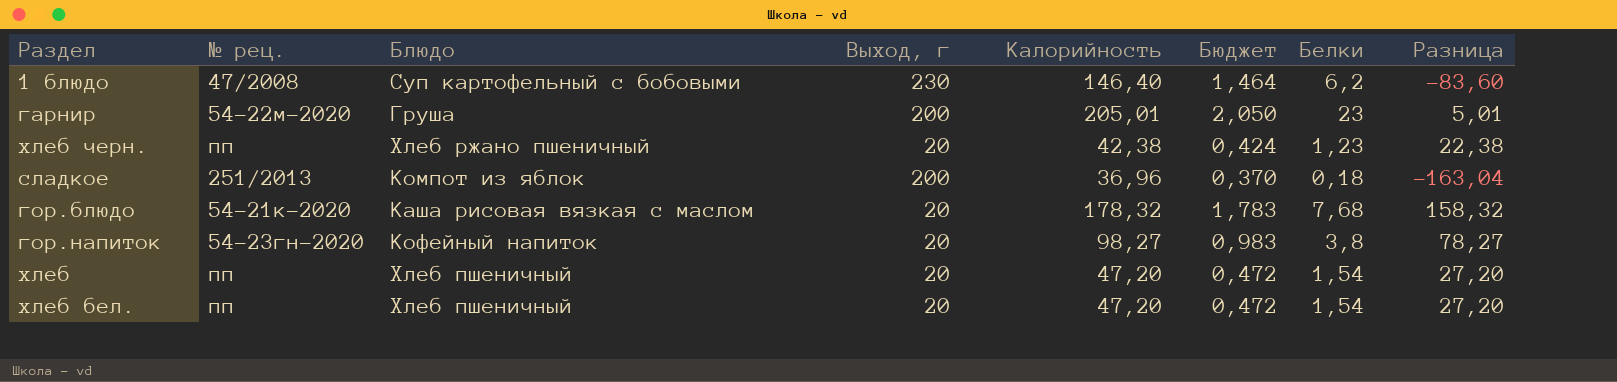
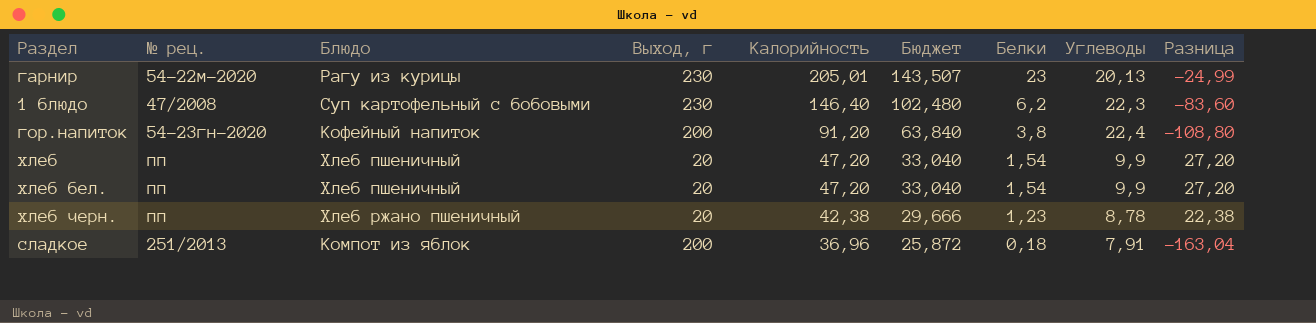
row order: none -> Калорийность descending
column Бюджет | formula: [Калорийность] * 0,01 -> [Калорийность] * 0,7
column Углеводы | position: none -> 8
row гор.блюдо: 54-21к-2020 | Каша рисовая вязкая с маслом | 20 | 178,32 | 1,783 | 7,68 | 158,32 -> none
гарнир | Блюдо: Груша -> Рагу из курицы
гарнир | Выход, г: 200 -> 230
гарнир | Разница: 5,01 -> -24,99
гор.напиток | Выход, г: 20 -> 200
гор.напиток | Калорийность: 98,27 -> 91,20
гор.напиток | Разница: 78,27 -> -108,80

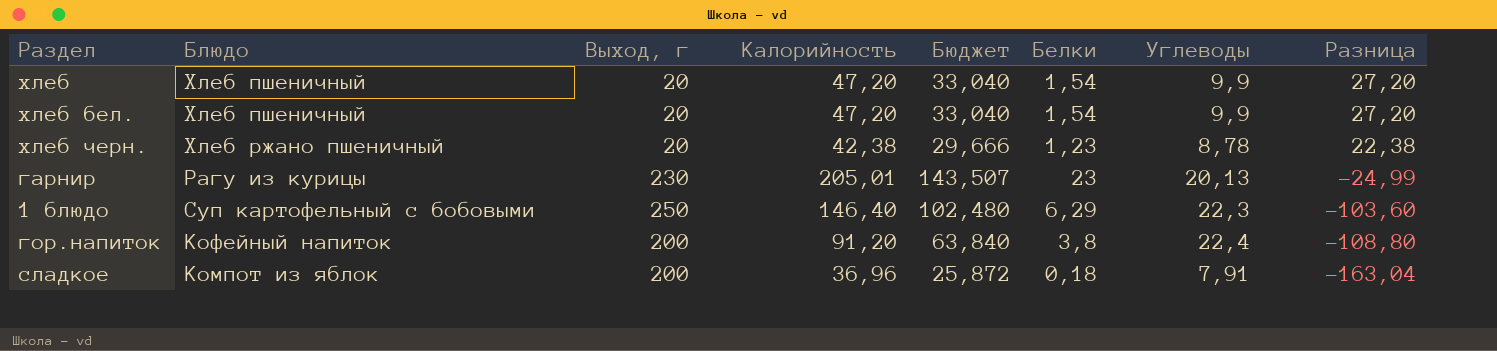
row order: Калорийность descending -> Разница descending
column № рец. | position: 2 -> none
1 блюдо | Выход, г: 230 -> 250
1 блюдо | Белки: 6,2 -> 6,29
1 блюдо | Разница: -83,60 -> -103,60

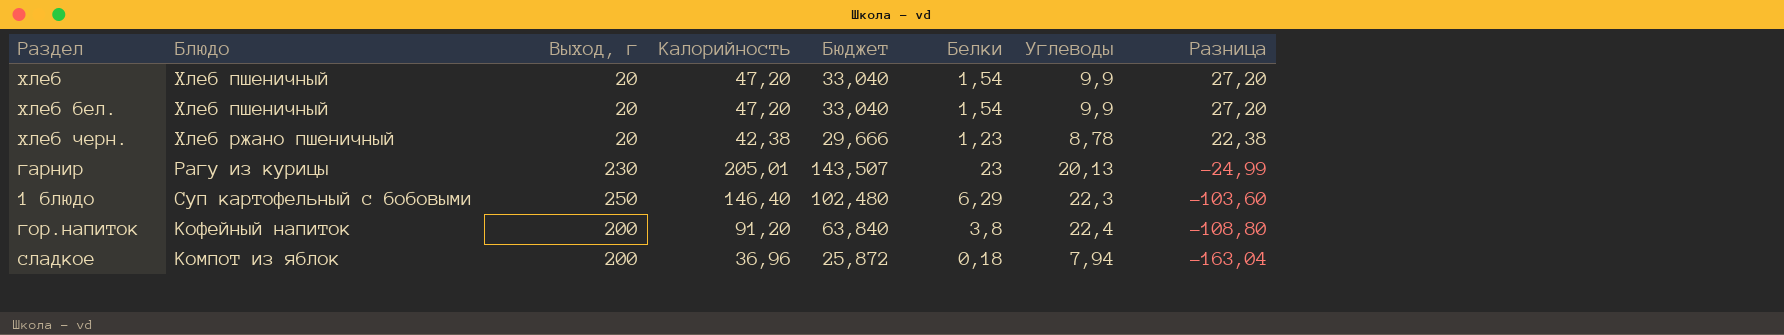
сладкое | Углеводы: 7,91 -> 7,94

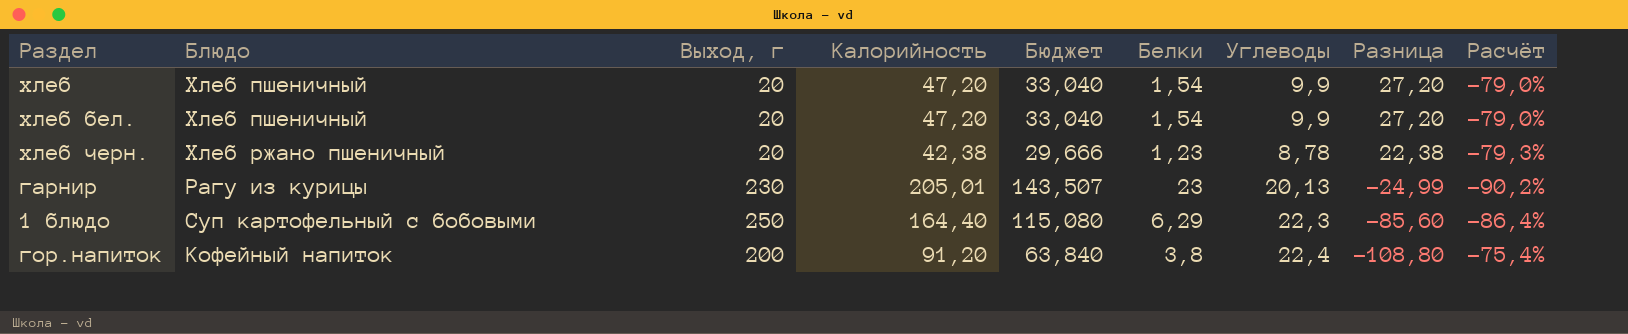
column Расчёт | formula: none -> ([Углеводы] - [Калорийность]) / [Калорийность]
row сладкое: Компот из яблок | 200 | 36,96 | 25,872 | 0,18 | 7,94 | -163,04 -> none
1 блюдо | Калорийность: 146,40 -> 164,40
1 блюдо | Бюджет: 102,480 -> 115,080
1 блюдо | Разница: -103,60 -> -85,60

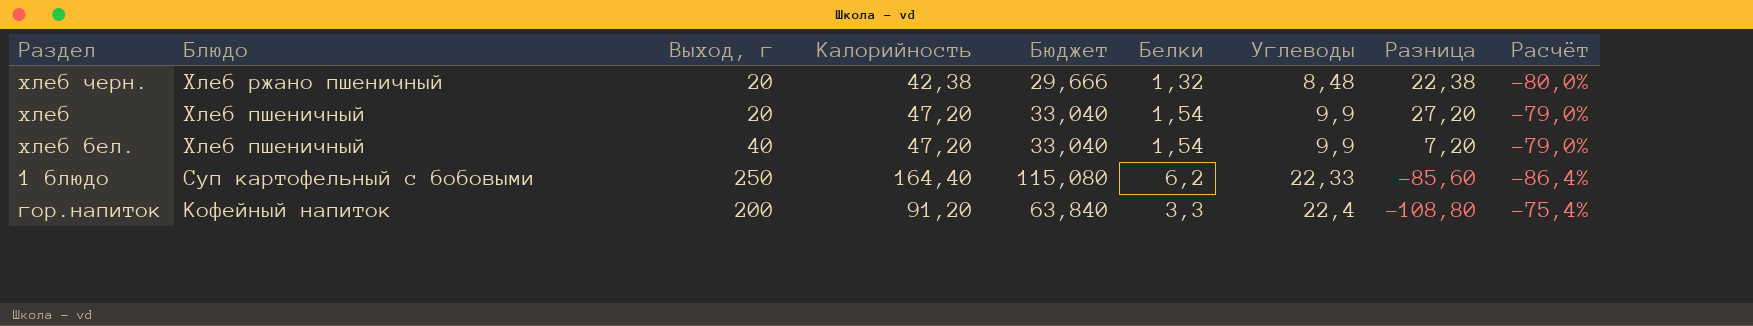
row order: Разница descending -> Блюдо descending
row гарнир: Рагу из курицы | 230 | 205,01 | 143,507 | 23 | 20,13 | -24,99 | -90,2% -> none
хлеб черн. | Белки: 1,23 -> 1,32
хлеб черн. | Углеводы: 8,78 -> 8,48
хлеб черн. | Расчёт: -79,3% -> -80,0%
хлеб бел. | Выход, г: 20 -> 40
хлеб бел. | Разница: 27,20 -> 7,20
1 блюдо | Белки: 6,29 -> 6,2
1 блюдо | Углеводы: 22,3 -> 22,33
гор.напиток | Белки: 3,8 -> 3,3

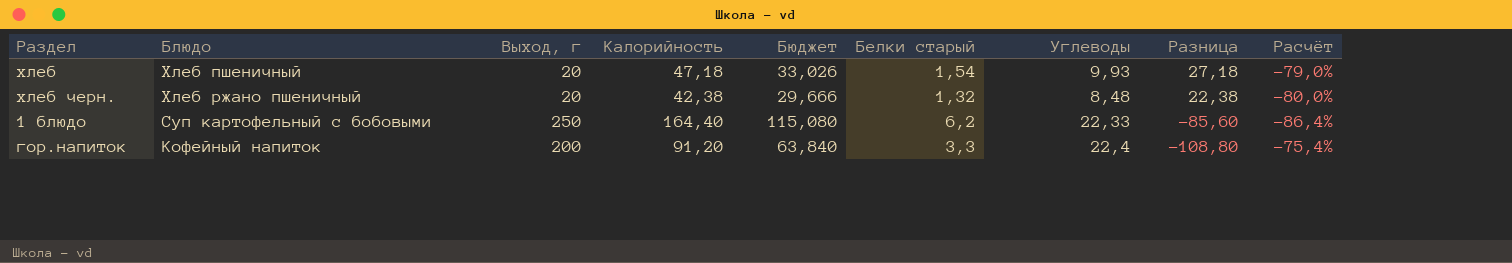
row order: Блюдо descending -> Разница descending
column name: Белки -> Белки старый
row хлеб бел.: Хлеб пшеничный | 40 | 47,20 | 33,040 | 1,54 | 9,9 | 7,20 | -79,0% -> none
хлеб | Калорийность: 47,20 -> 47,18
хлеб | Бюджет: 33,040 -> 33,026
хлеб | Углеводы: 9,9 -> 9,93
хлеб | Разница: 27,20 -> 27,18

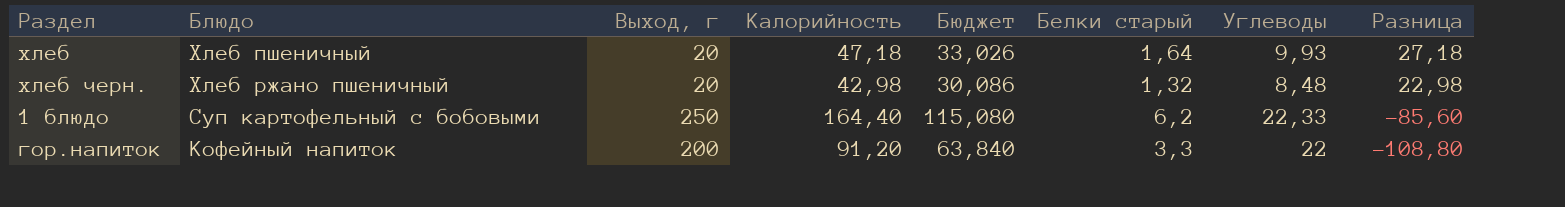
column Расчёт | formula: ([Углеводы] - [Калорийность]) / [Калорийность] -> none
хлеб | Белки старый: 1,54 -> 1,64
хлеб черн. | Калорийность: 42,38 -> 42,98
хлеб черн. | Бюджет: 29,666 -> 30,086
хлеб черн. | Разница: 22,38 -> 22,98
гор.напиток | Углеводы: 22,4 -> 22

